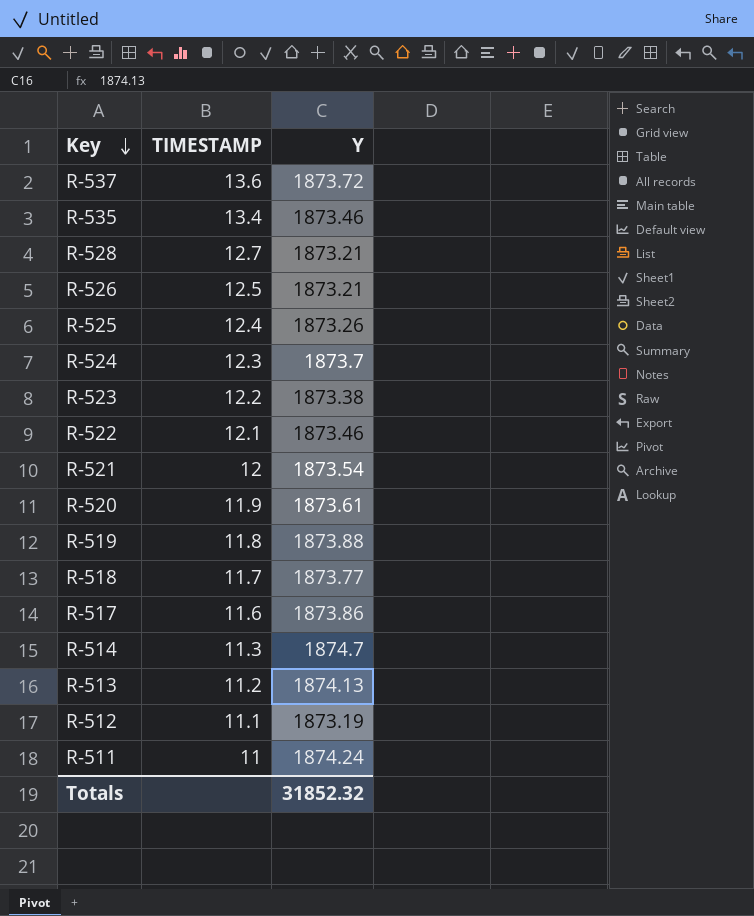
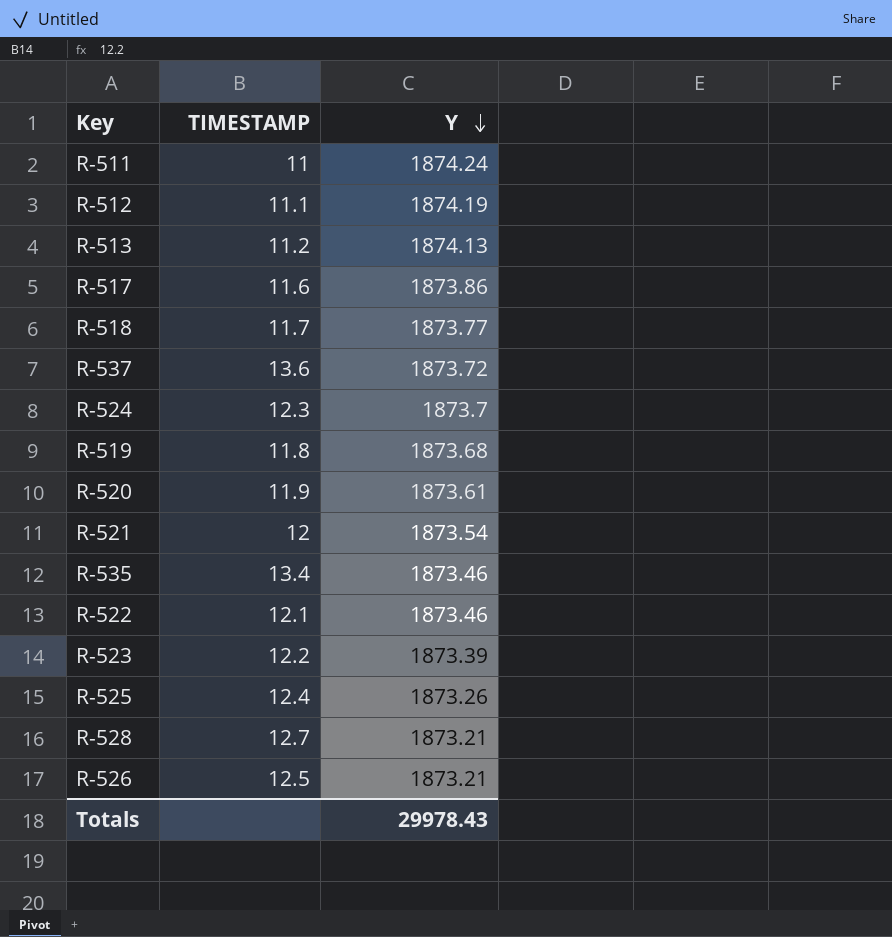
row order: Key descending -> Y descending
row R-514: 11.3 | 1874.7 -> none
R-512 | Y: 1873.19 -> 1874.19
R-519 | Y: 1873.88 -> 1873.68
R-523 | Y: 1873.38 -> 1873.39
Totals | Y: 31852.32 -> 29978.43

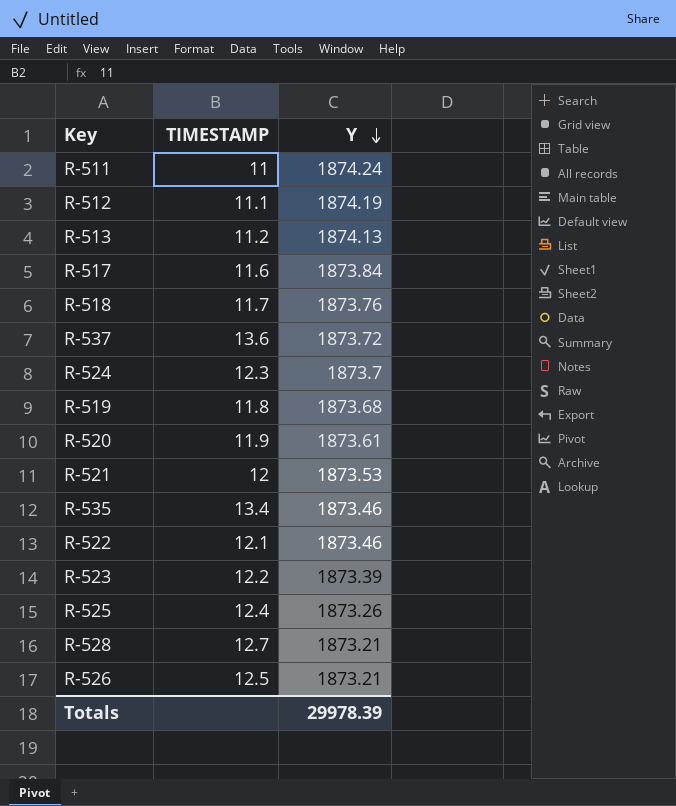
R-517 | Y: 1873.86 -> 1873.84
R-518 | Y: 1873.77 -> 1873.76
R-521 | Y: 1873.54 -> 1873.53
Totals | Y: 29978.43 -> 29978.39

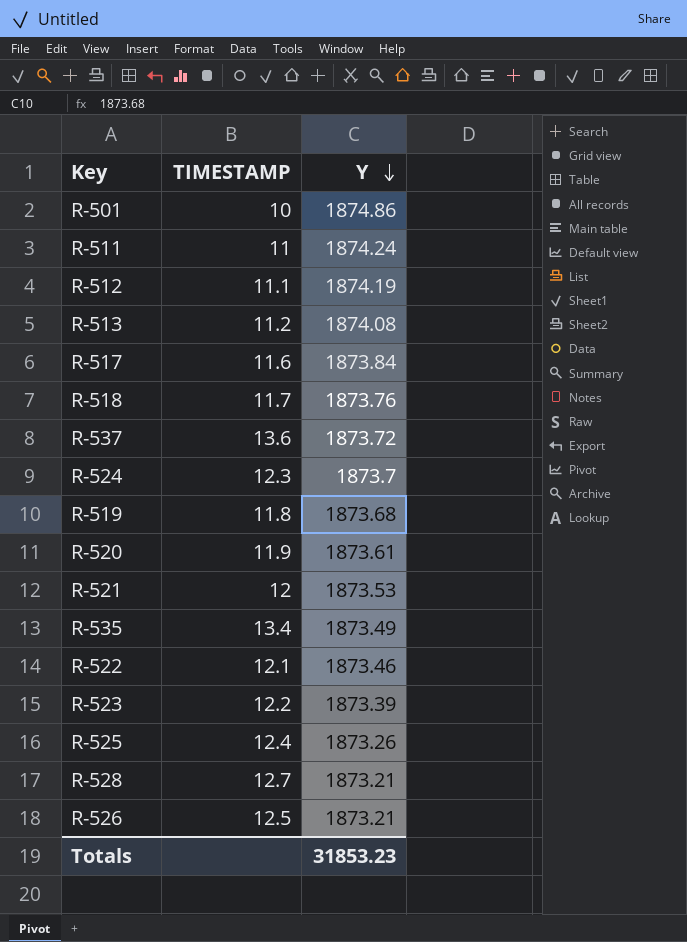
row R-501: none -> 10 | 1874.86
R-513 | Y: 1874.13 -> 1874.08
R-535 | Y: 1873.46 -> 1873.49
Totals | Y: 29978.39 -> 31853.23

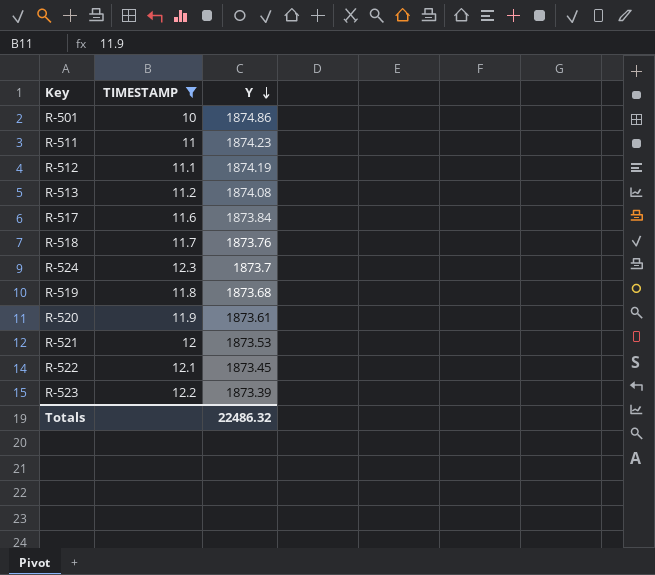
filter: none -> TIMESTAMP <= 12.3
R-511 | Y: 1874.24 -> 1874.23
R-522 | Y: 1873.46 -> 1873.45
Totals | Y: 31853.23 -> 22486.32

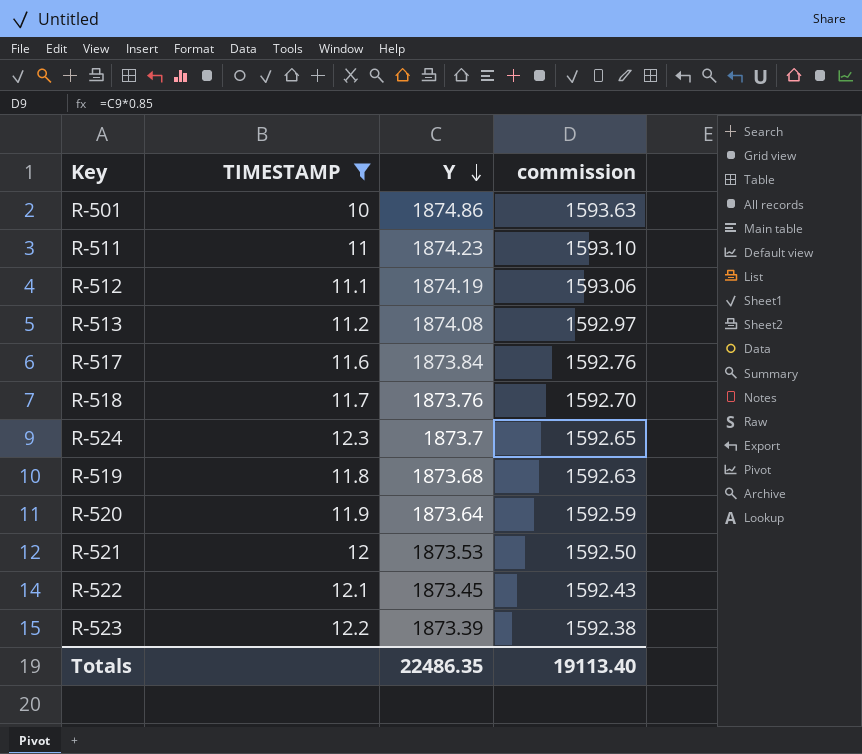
column commission | formula: none -> [Y] * 0.85
R-520 | Y: 1873.61 -> 1873.64
Totals | Y: 22486.32 -> 22486.35

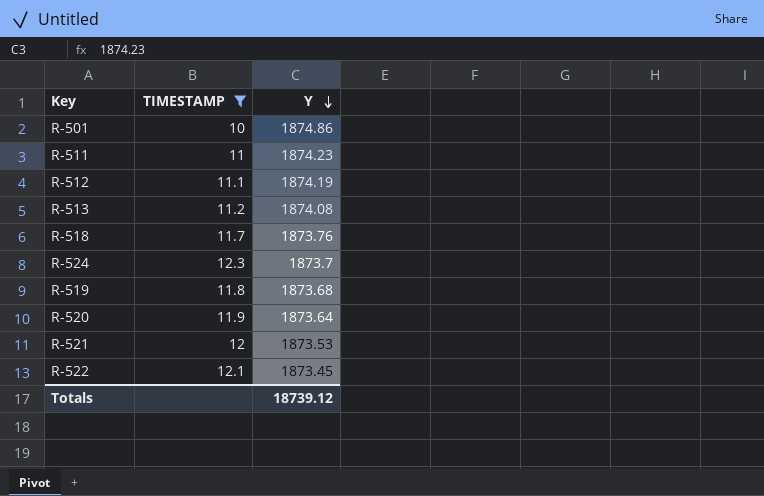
column commission | formula: [Y] * 0.85 -> none
row R-517: 11.6 | 1873.84 | 1592.76 -> none
row R-523: 12.2 | 1873.39 | 1592.38 -> none
Totals | Y: 22486.35 -> 18739.12

